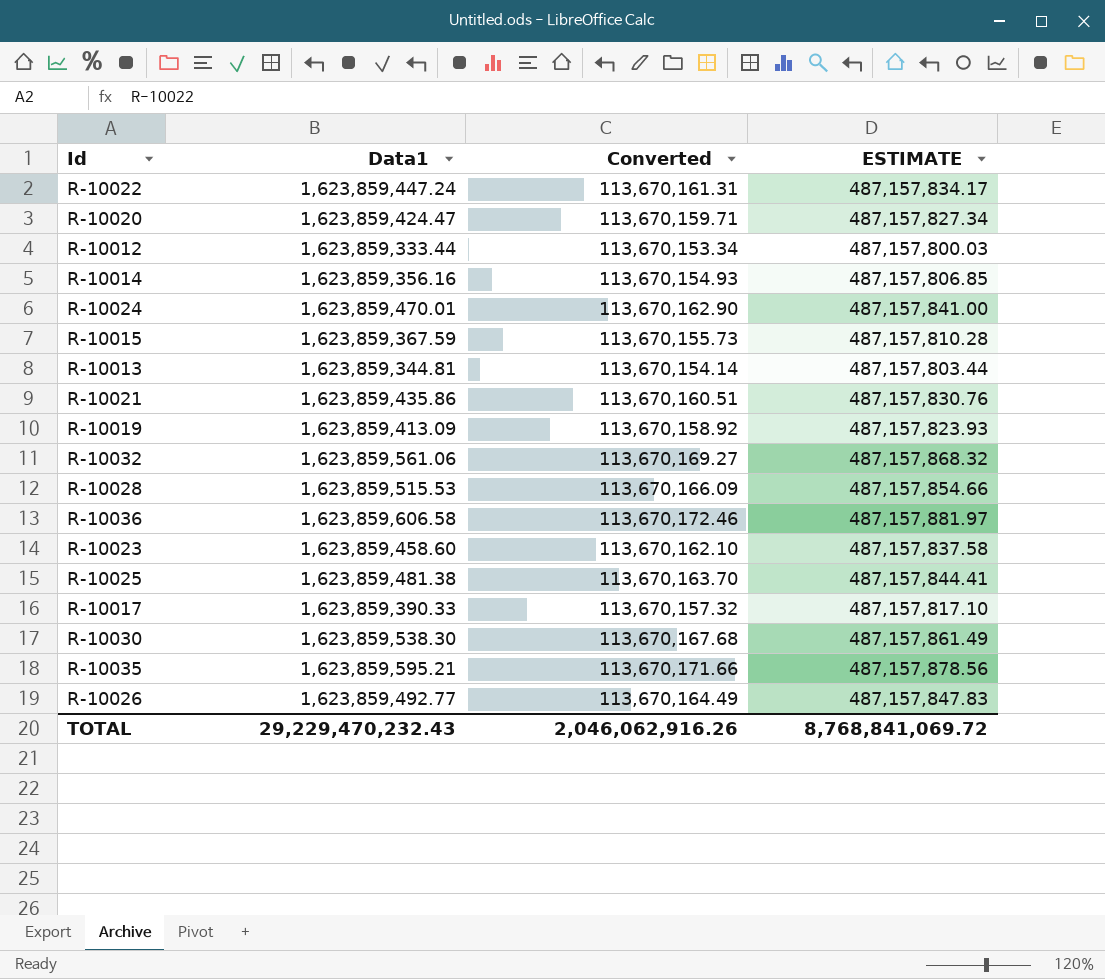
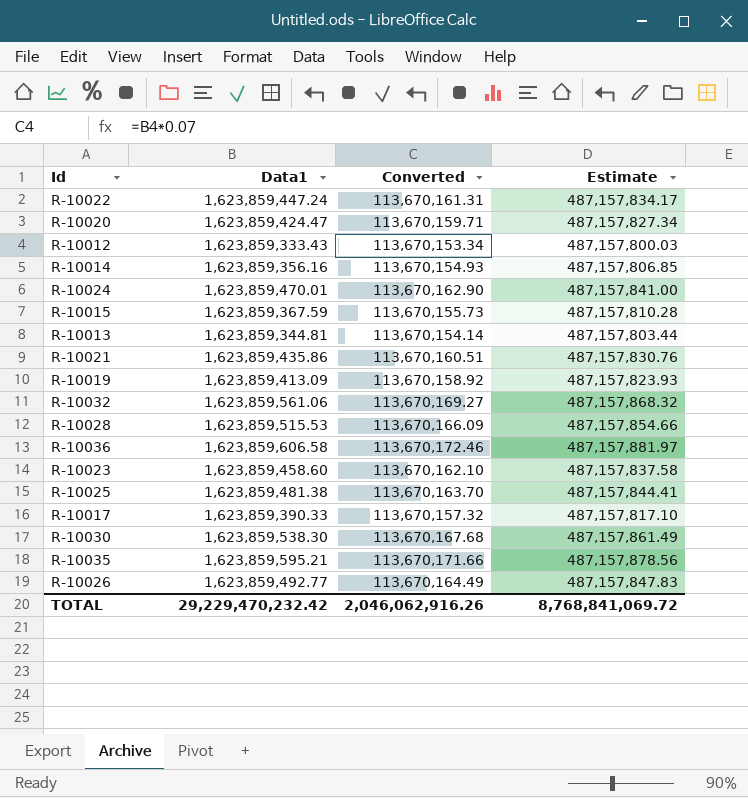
column name: ESTIMATE -> Estimate
R-10012 | Data1: 1,623,859,333.44 -> 1,623,859,333.43
TOTAL | Data1: 29,229,470,232.43 -> 29,229,470,232.42

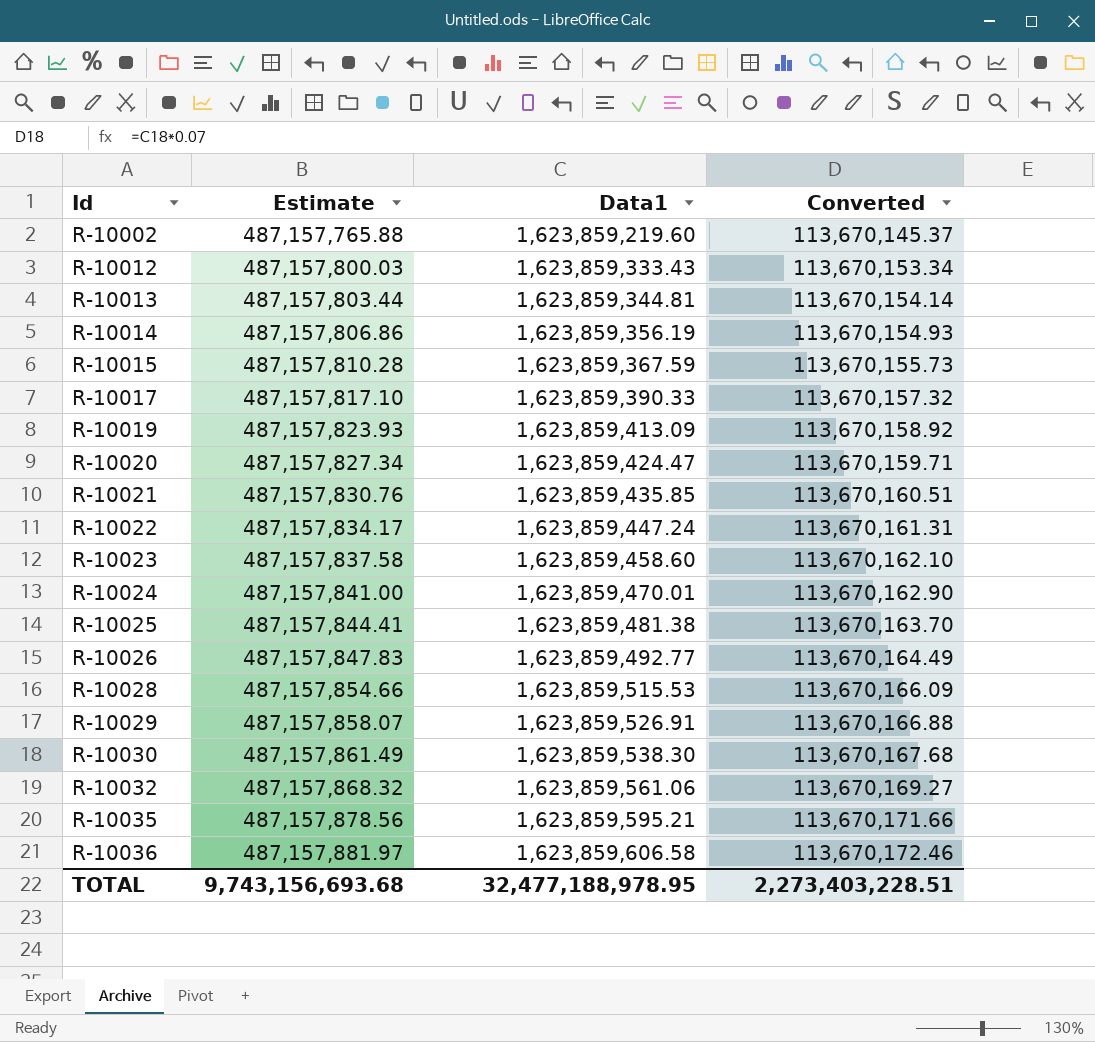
row order: none -> Id ascending
column Estimate | position: 4 -> 2
row R-10002: none -> 487,157,765.88 | 1,623,859,219.60 | 113,670,145.37
R-10014 | Estimate: 487,157,806.85 -> 487,157,806.86
R-10014 | Data1: 1,623,859,356.16 -> 1,623,859,356.19
R-10021 | Data1: 1,623,859,435.86 -> 1,623,859,435.85
row R-10029: none -> 487,157,858.07 | 1,623,859,526.91 | 113,670,166.88
TOTAL | Estimate: 8,768,841,069.72 -> 9,743,156,693.68
TOTAL | Data1: 29,229,470,232.42 -> 32,477,188,978.95
TOTAL | Converted: 2,046,062,916.26 -> 2,273,403,228.51

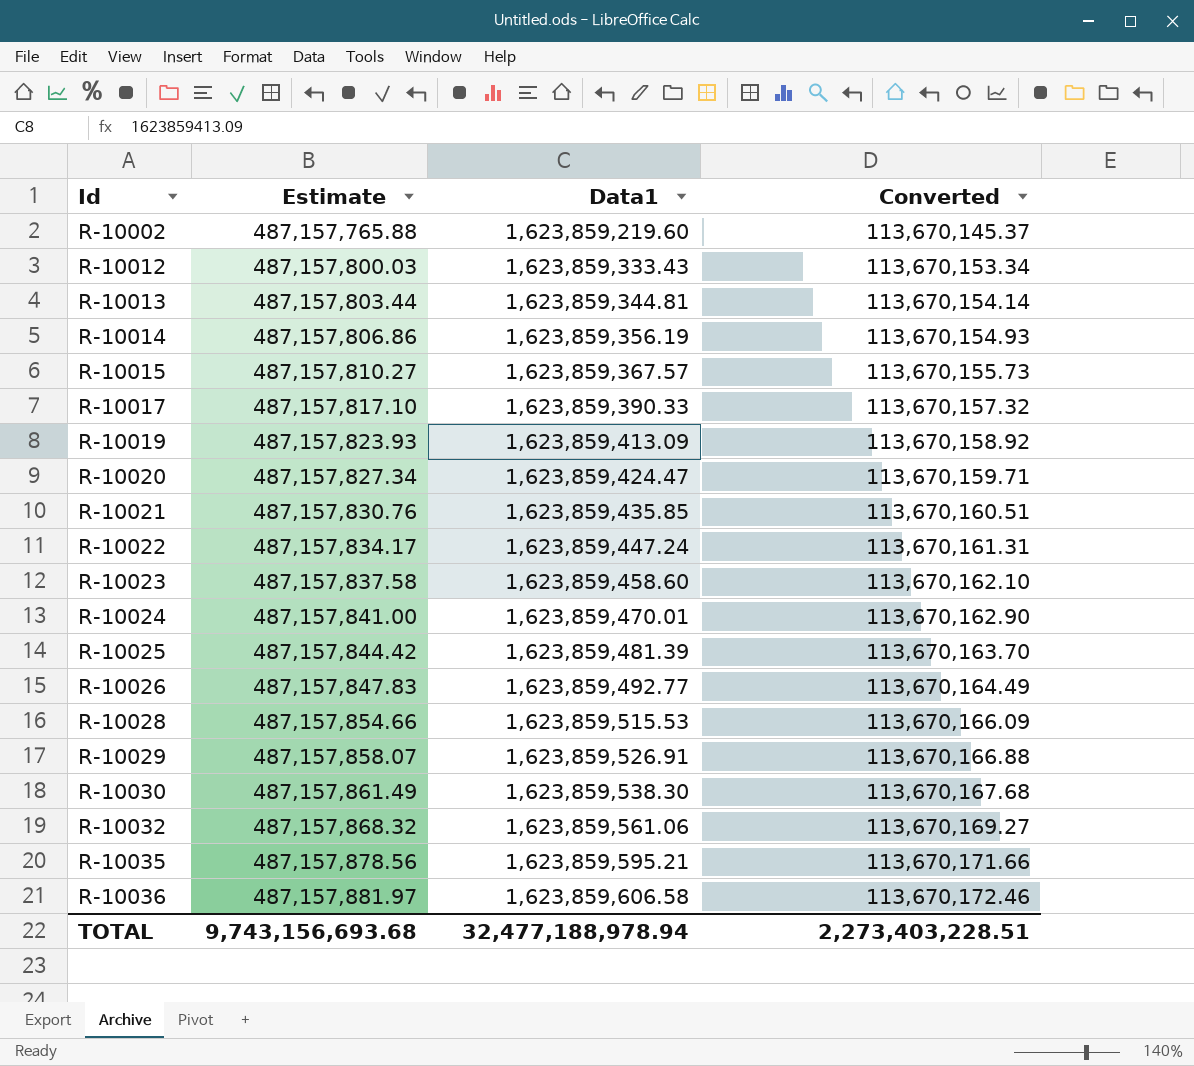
R-10015 | Estimate: 487,157,810.28 -> 487,157,810.27
R-10015 | Data1: 1,623,859,367.59 -> 1,623,859,367.57
R-10025 | Estimate: 487,157,844.41 -> 487,157,844.42
R-10025 | Data1: 1,623,859,481.38 -> 1,623,859,481.39
TOTAL | Data1: 32,477,188,978.95 -> 32,477,188,978.94

